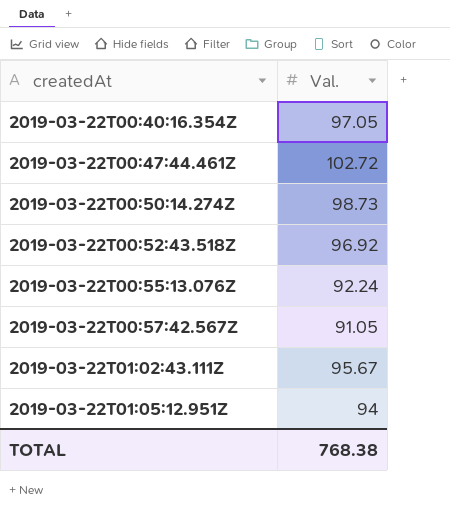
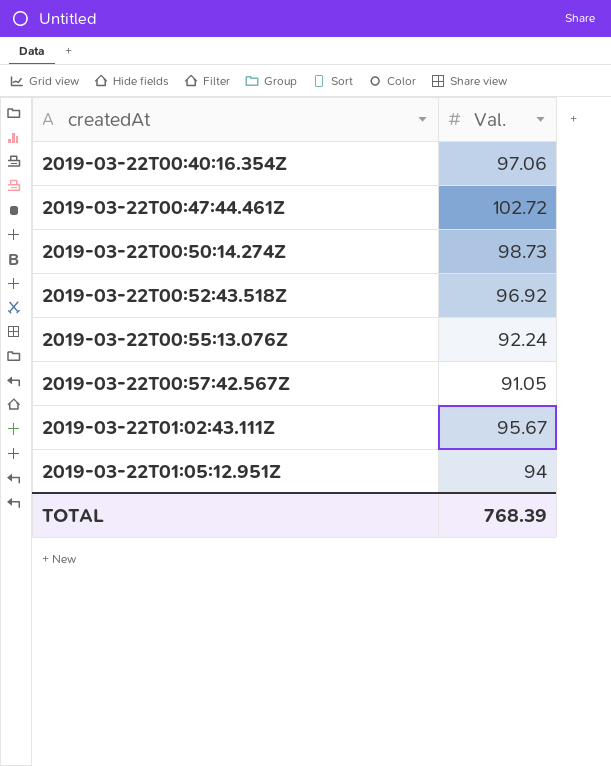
2019-03-22T00:40:16.354Z | Val.: 97.05 -> 97.06
TOTAL | Val.: 768.38 -> 768.39

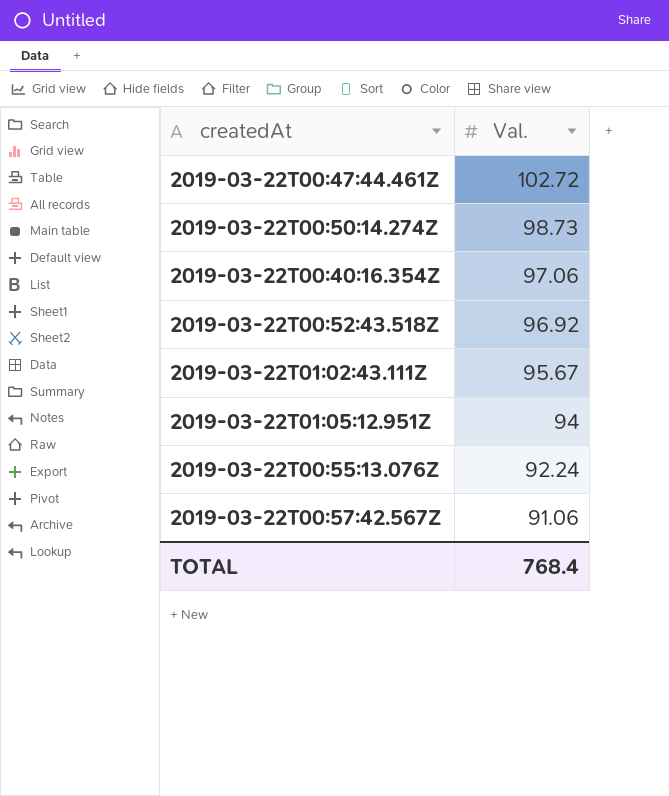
row order: createdAt ascending -> Val. descending
2019-03-22T00:57:42.567Z | Val.: 91.05 -> 91.06
TOTAL | Val.: 768.39 -> 768.4

